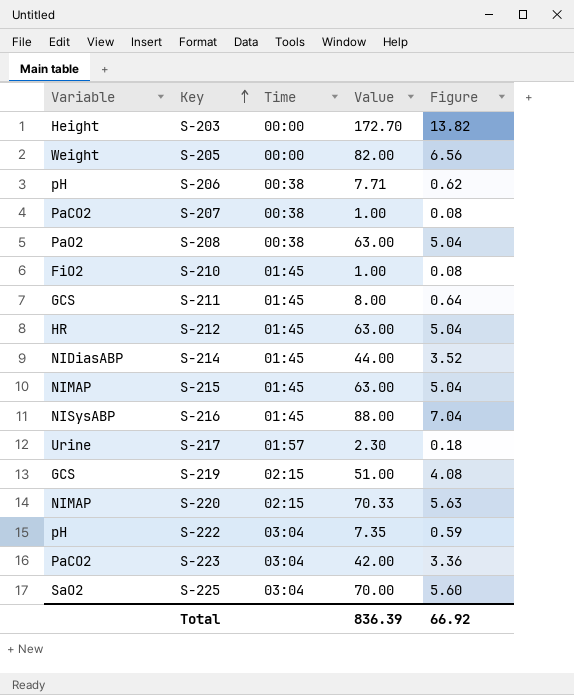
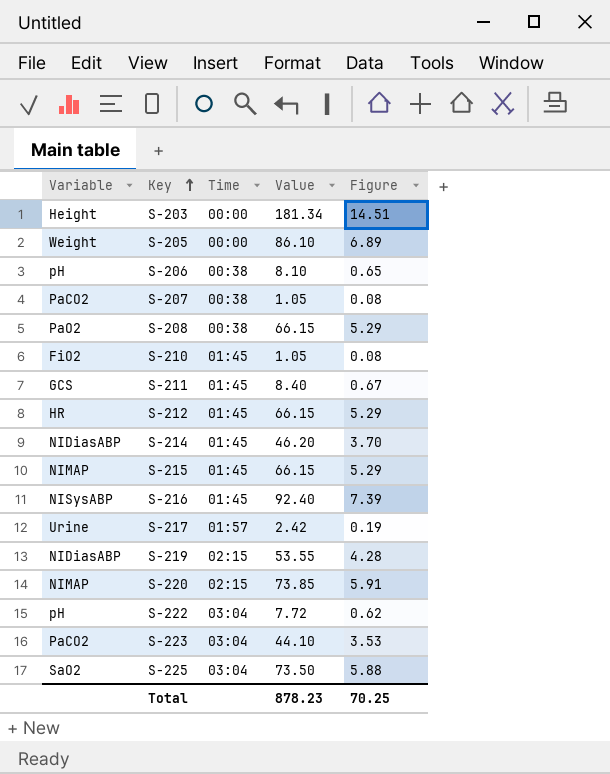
S-203 | Value: 172.70 -> 181.34
S-203 | Figure: 13.82 -> 14.51
S-205 | Value: 82.00 -> 86.10
S-205 | Figure: 6.56 -> 6.89
S-206 | Value: 7.71 -> 8.10
S-206 | Figure: 0.62 -> 0.65
S-207 | Value: 1.00 -> 1.05
S-208 | Value: 63.00 -> 66.15
S-208 | Figure: 5.04 -> 5.29
S-210 | Value: 1.00 -> 1.05
S-211 | Value: 8.00 -> 8.40
S-211 | Figure: 0.64 -> 0.67
S-212 | Value: 63.00 -> 66.15
S-212 | Figure: 5.04 -> 5.29
S-214 | Value: 44.00 -> 46.20
S-214 | Figure: 3.52 -> 3.70
S-215 | Value: 63.00 -> 66.15
S-215 | Figure: 5.04 -> 5.29
S-216 | Value: 88.00 -> 92.40
S-216 | Figure: 7.04 -> 7.39
S-217 | Value: 2.30 -> 2.42
S-217 | Figure: 0.18 -> 0.19
S-219 | Variable: GCS -> NIDiasABP
S-219 | Value: 51.00 -> 53.55
S-219 | Figure: 4.08 -> 4.28
S-220 | Value: 70.33 -> 73.85
S-220 | Figure: 5.63 -> 5.91
S-222 | Value: 7.35 -> 7.72
S-222 | Figure: 0.59 -> 0.62
S-223 | Value: 42.00 -> 44.10
S-223 | Figure: 3.36 -> 3.53
S-225 | Value: 70.00 -> 73.50
S-225 | Figure: 5.60 -> 5.88
Total | Value: 836.39 -> 878.23
Total | Figure: 66.92 -> 70.25

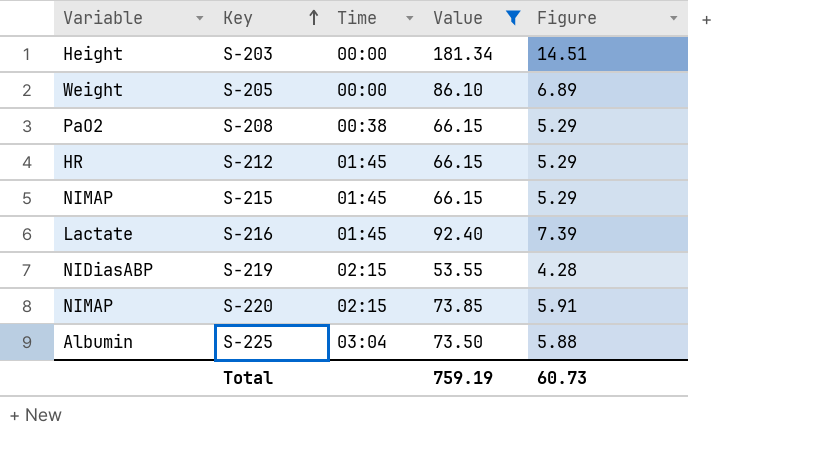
filter: none -> Value >= 53.55
S-216 | Variable: NISysABP -> Lactate
S-225 | Variable: SaO2 -> Albumin
Total | Value: 878.23 -> 759.19
Total | Figure: 70.25 -> 60.73

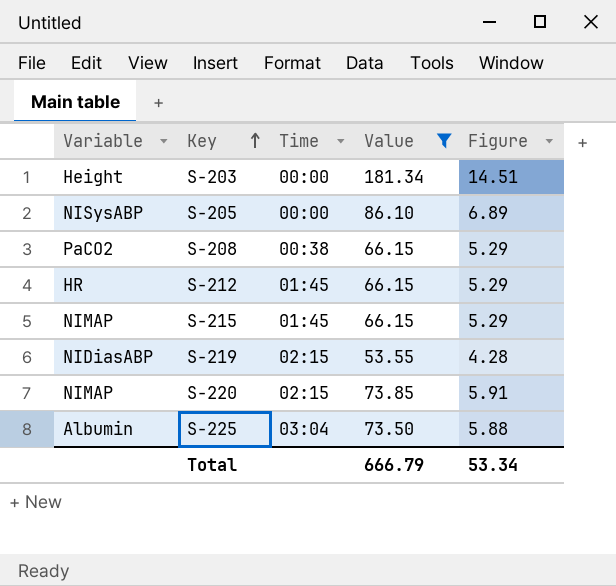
row S-216: Lactate | 01:45 | 92.40 | 7.39 -> none
S-205 | Variable: Weight -> NISysABP
S-208 | Variable: PaO2 -> PaCO2
Total | Value: 759.19 -> 666.79
Total | Figure: 60.73 -> 53.34

